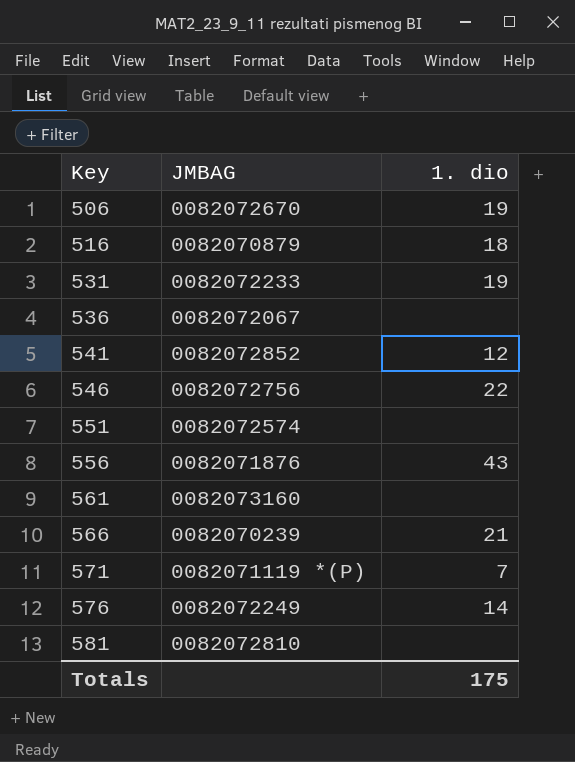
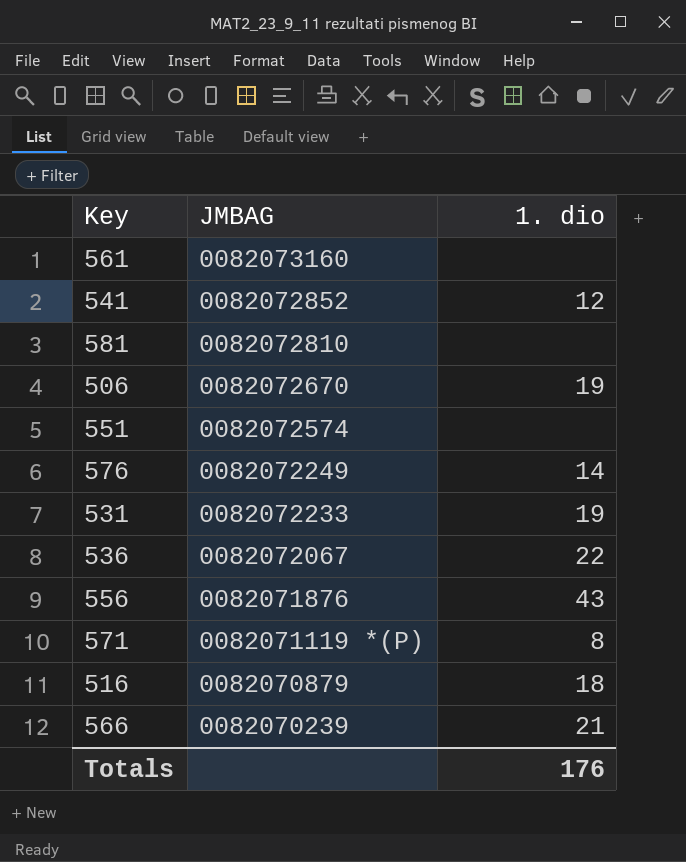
row order: Key ascending -> JMBAG descending
row 546: 0082072756 | 22 -> none
536 | 1. dio: none -> 22
571 | 1. dio: 7 -> 8
Totals | 1. dio: 175 -> 176

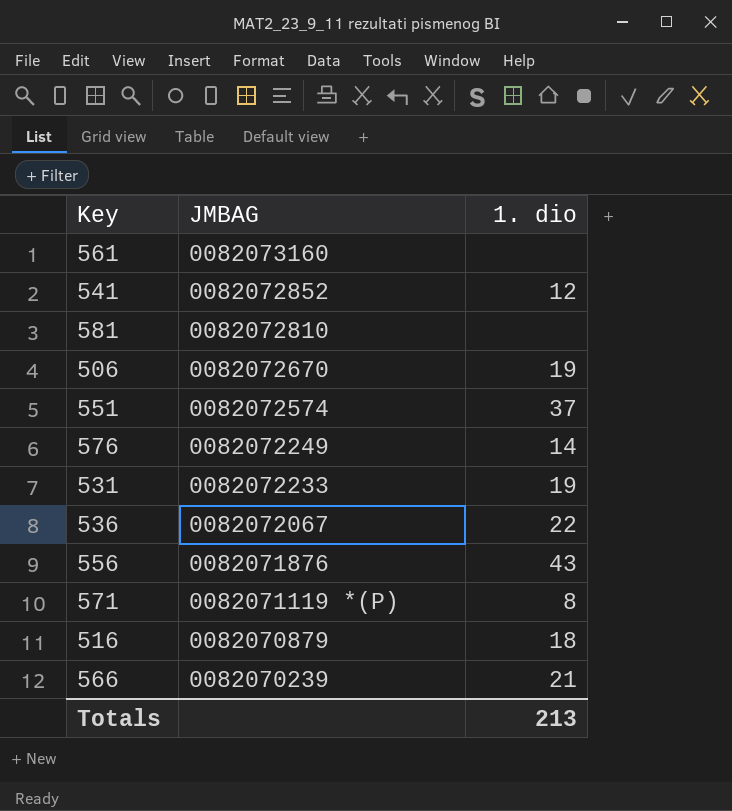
551 | 1. dio: none -> 37
Totals | 1. dio: 176 -> 213

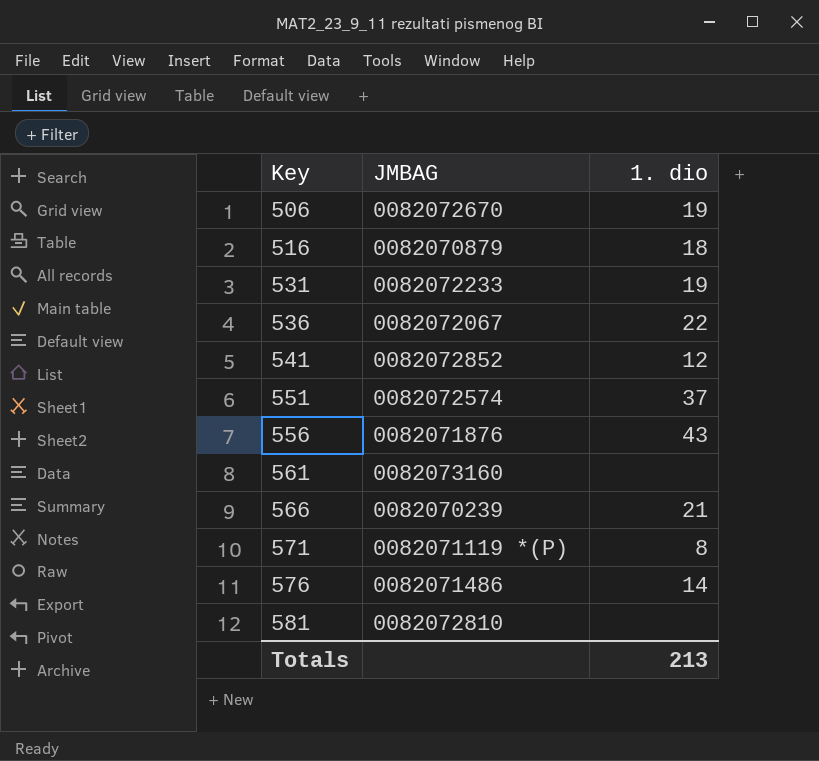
row order: JMBAG descending -> Key ascending
576 | JMBAG: 0082072249 -> 0082071486

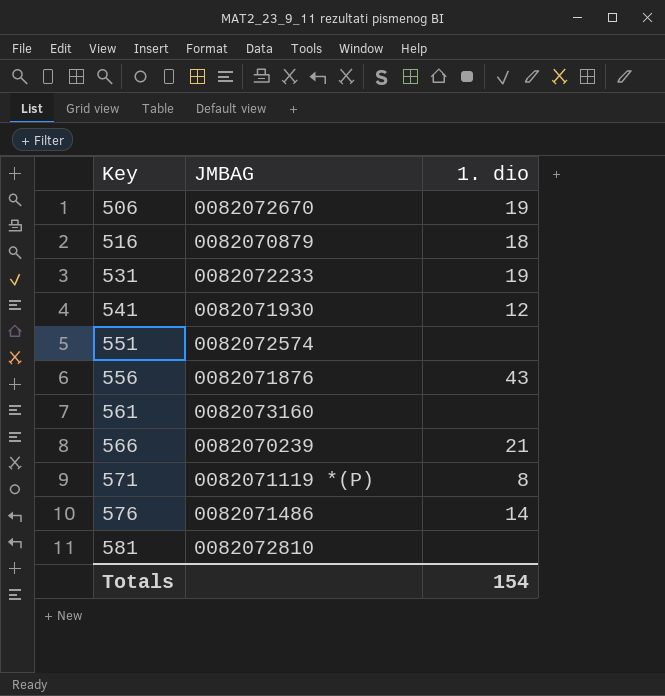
row 536: 0082072067 | 22 -> none
541 | JMBAG: 0082072852 -> 0082071930
551 | 1. dio: 37 -> none
Totals | 1. dio: 213 -> 154

